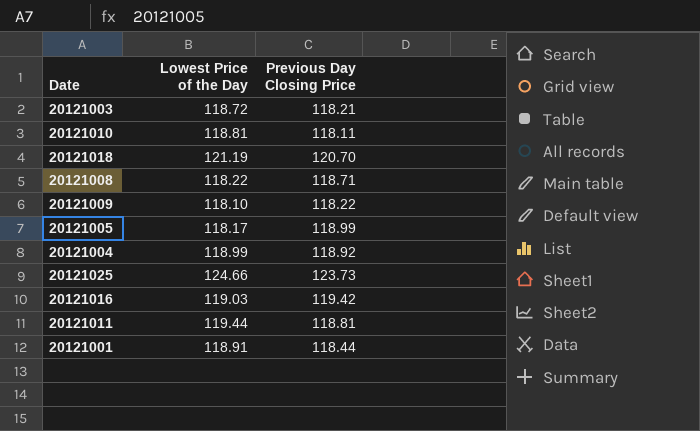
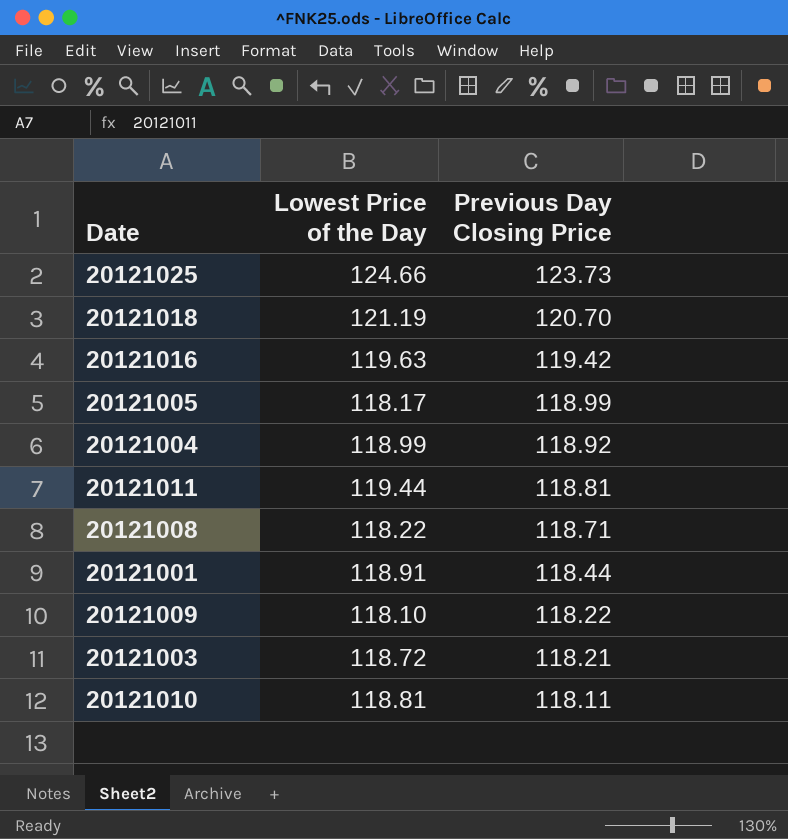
row order: none -> Previous Day Closing Price descending
20121016 | Lowest Price of the Day: 119.03 -> 119.63

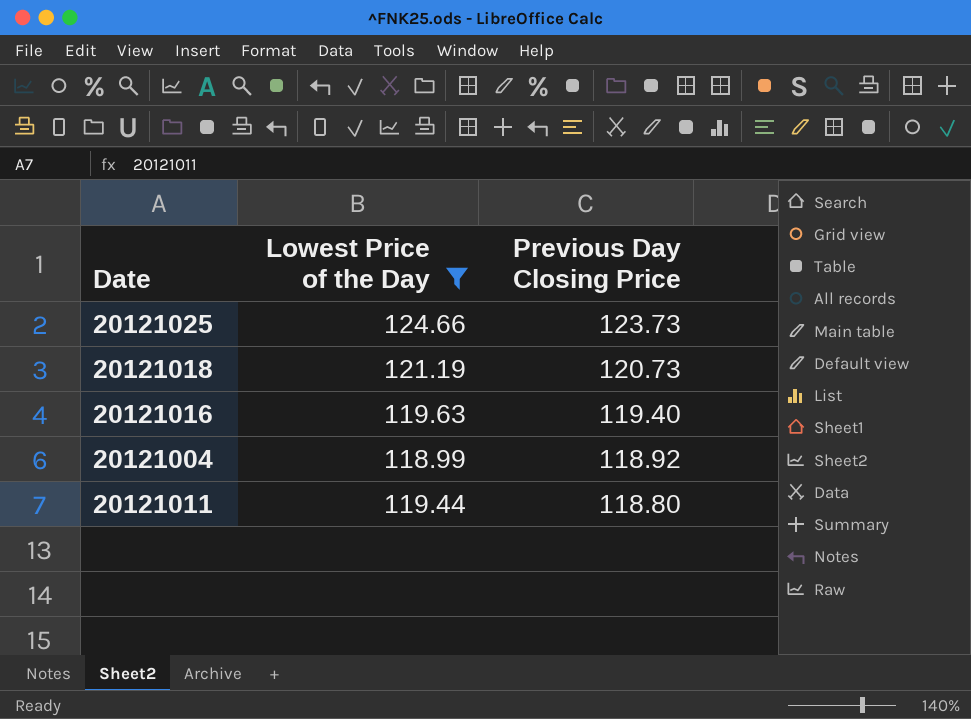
filter: none -> Lowest Price of the Day >= 118.99
20121018 | Previous Day Closing Price: 120.70 -> 120.73
20121016 | Previous Day Closing Price: 119.42 -> 119.40
20121011 | Previous Day Closing Price: 118.81 -> 118.80

